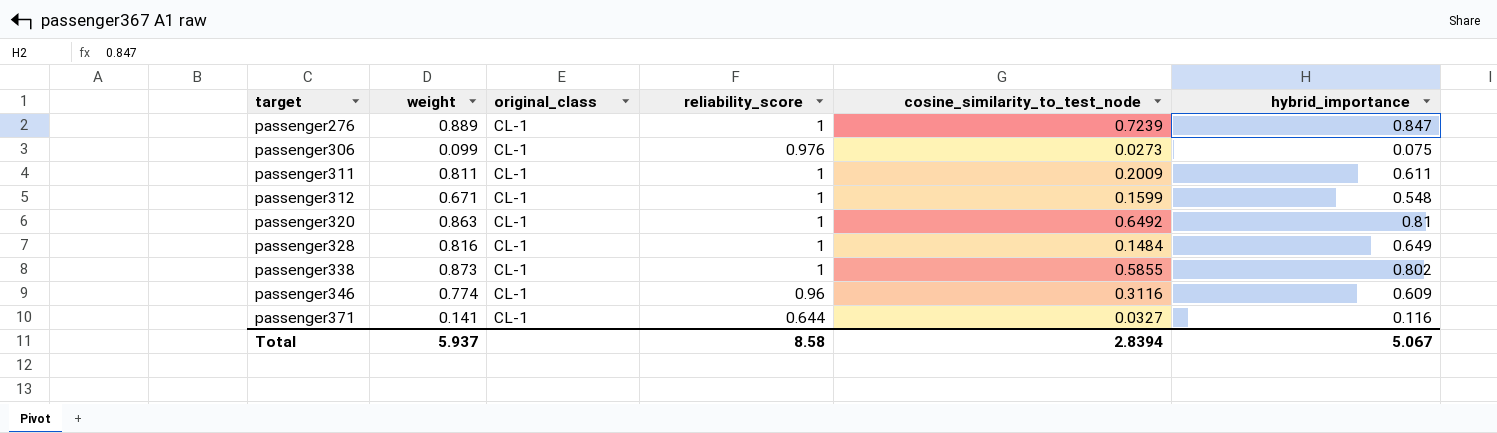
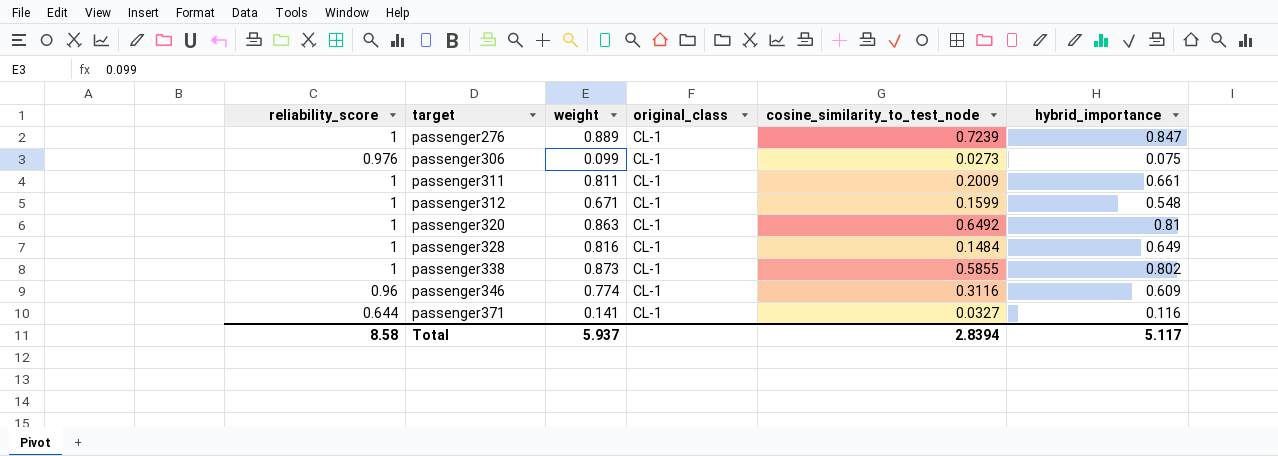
column reliability_score | position: 4 -> 1
passenger311 | hybrid_importance: 0.611 -> 0.661
Total | hybrid_importance: 5.067 -> 5.117

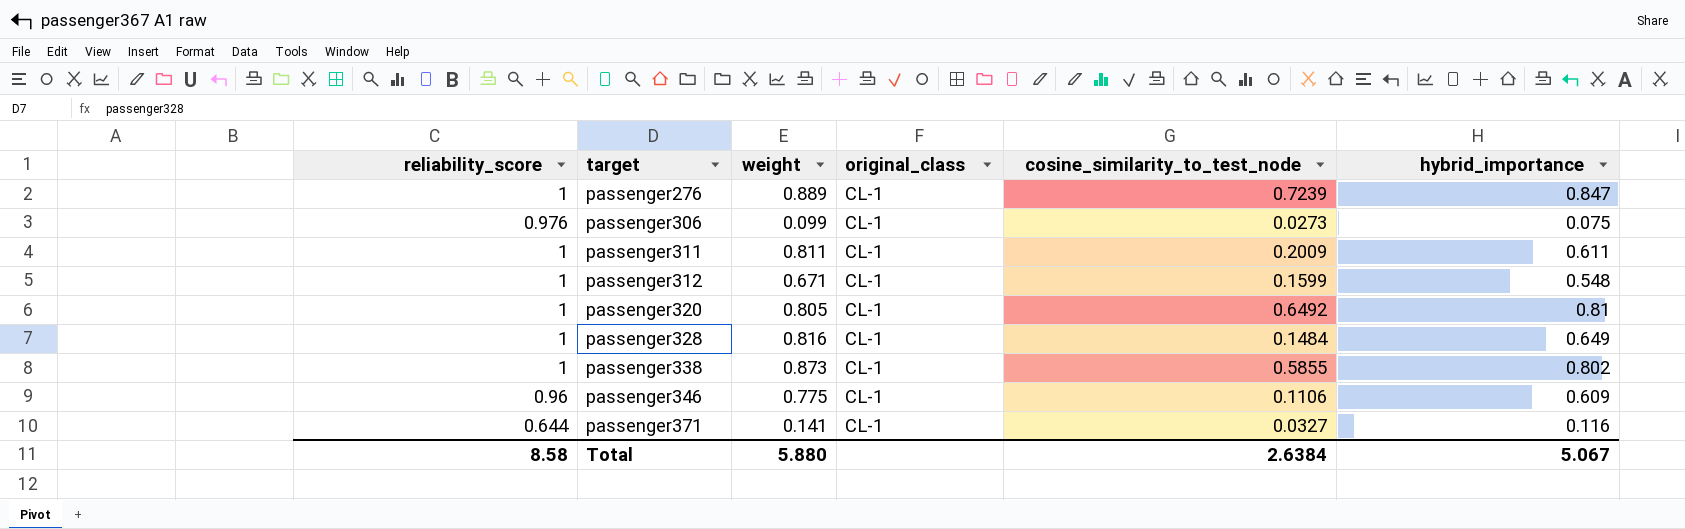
passenger311 | hybrid_importance: 0.661 -> 0.611
passenger320 | weight: 0.863 -> 0.805
passenger346 | weight: 0.774 -> 0.775
passenger346 | cosine_similarity_to_test_node: 0.3116 -> 0.1106
Total | weight: 5.937 -> 5.880
Total | cosine_similarity_to_test_node: 2.8394 -> 2.6384
Total | hybrid_importance: 5.117 -> 5.067

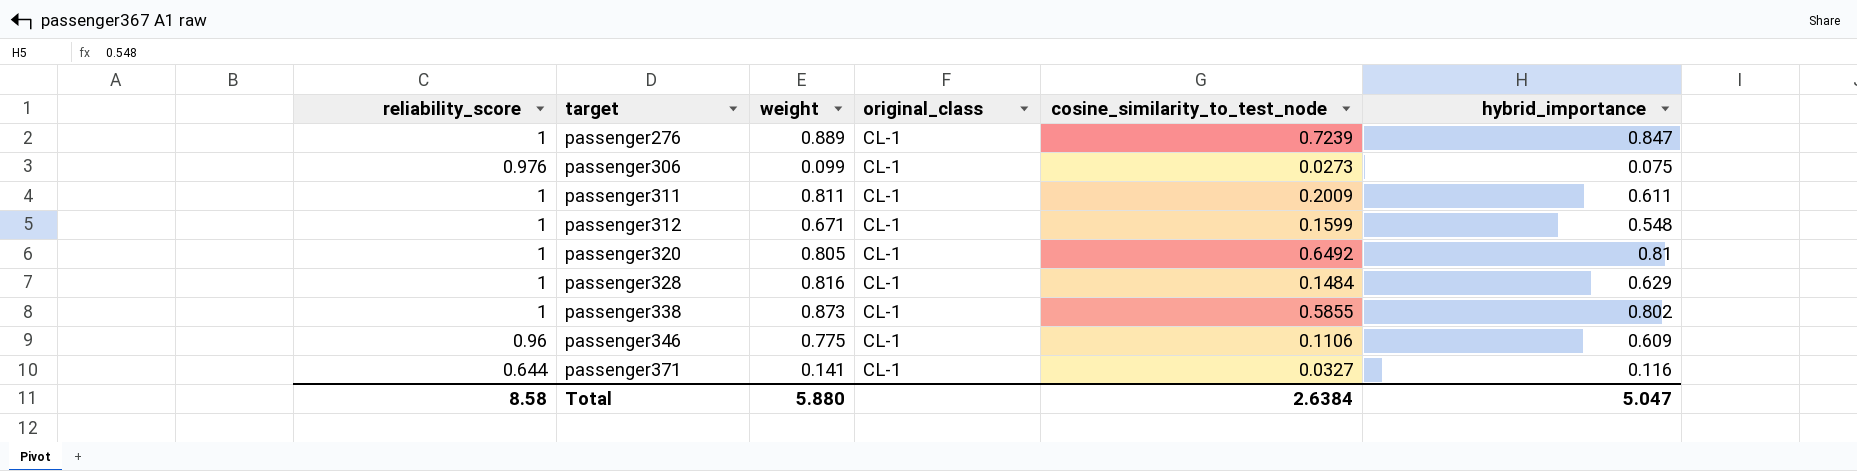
passenger328 | hybrid_importance: 0.649 -> 0.629
Total | hybrid_importance: 5.067 -> 5.047

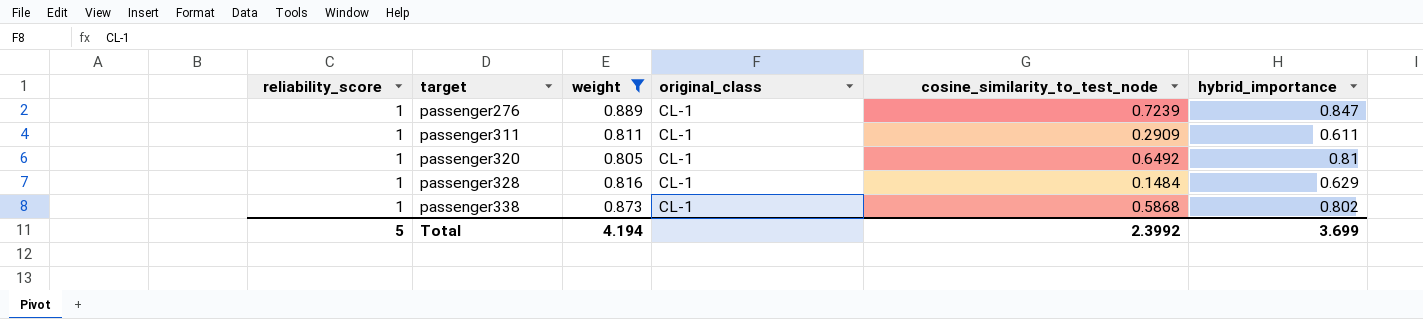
filter: none -> weight >= 0.805
passenger311 | cosine_similarity_to_test_node: 0.2009 -> 0.2909
passenger338 | cosine_similarity_to_test_node: 0.5855 -> 0.5868
Total | reliability_score: 8.58 -> 5
Total | weight: 5.880 -> 4.194
Total | cosine_similarity_to_test_node: 2.6384 -> 2.3992
Total | hybrid_importance: 5.047 -> 3.699

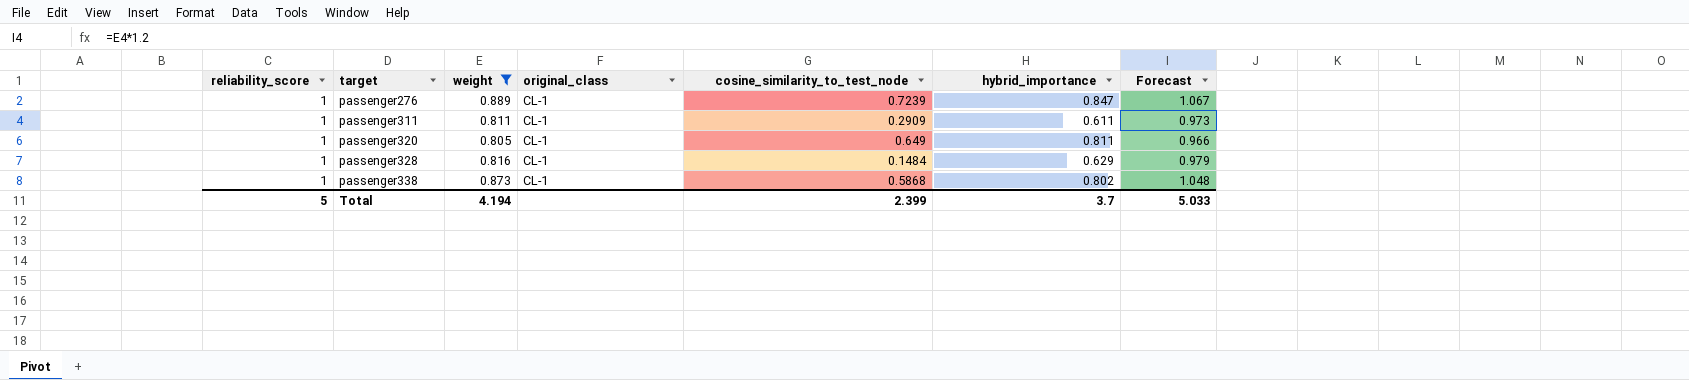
column Forecast | formula: none -> [weight] * 1.2
passenger320 | cosine_similarity_to_test_node: 0.6492 -> 0.649
passenger320 | hybrid_importance: 0.81 -> 0.811
Total | cosine_similarity_to_test_node: 2.3992 -> 2.399
Total | hybrid_importance: 3.699 -> 3.7

